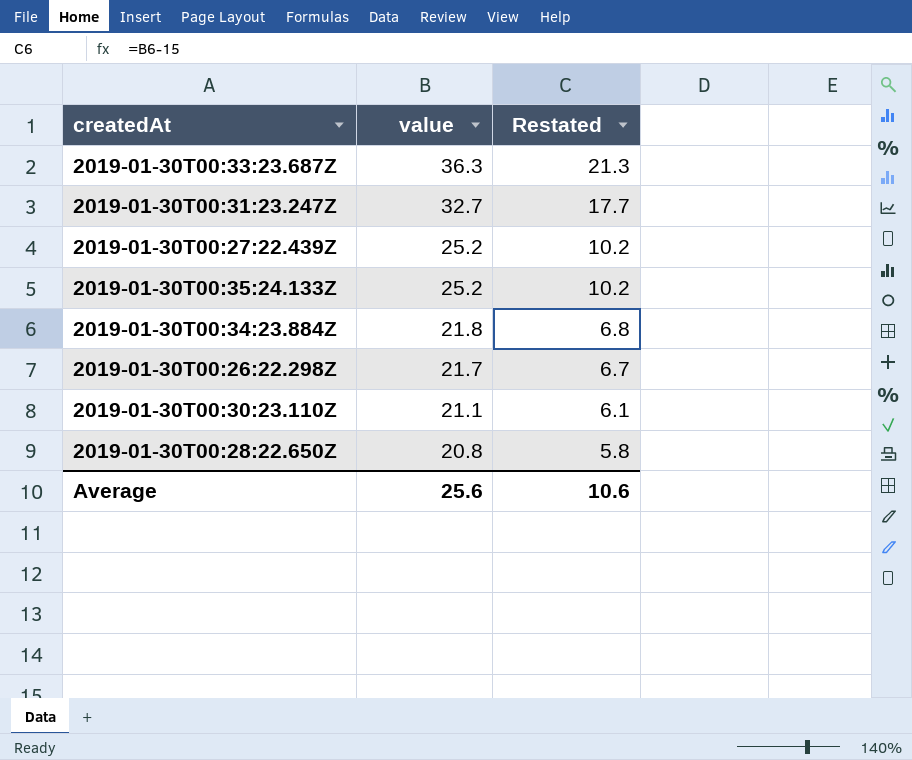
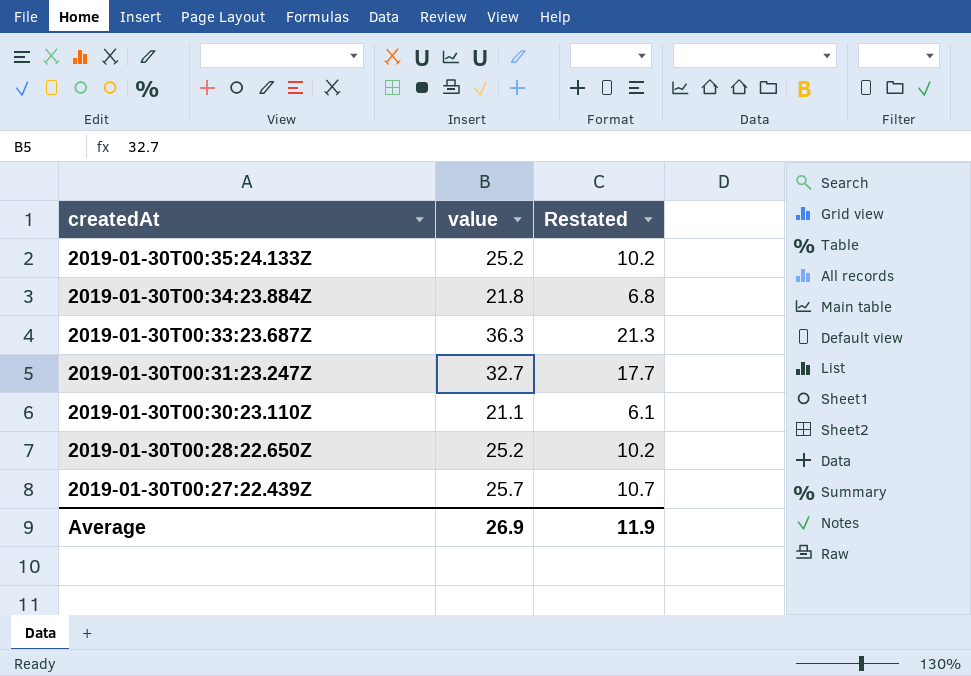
row order: value descending -> createdAt descending
row 2019-01-30T00:26:22.298Z: 21.7 | 6.7 -> none
2019-01-30T00:28:22.650Z | value: 20.8 -> 25.2
2019-01-30T00:28:22.650Z | Restated: 5.8 -> 10.2
2019-01-30T00:27:22.439Z | value: 25.2 -> 25.7
2019-01-30T00:27:22.439Z | Restated: 10.2 -> 10.7
Average | value: 25.6 -> 26.9
Average | Restated: 10.6 -> 11.9

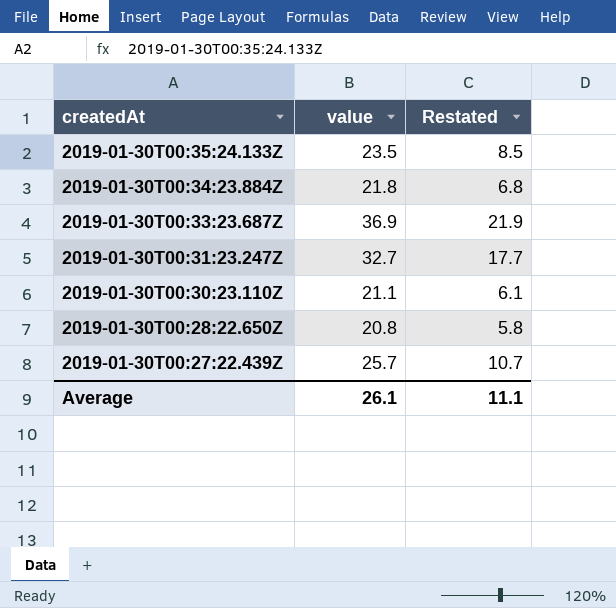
2019-01-30T00:35:24.133Z | value: 25.2 -> 23.5
2019-01-30T00:35:24.133Z | Restated: 10.2 -> 8.5
2019-01-30T00:33:23.687Z | value: 36.3 -> 36.9
2019-01-30T00:33:23.687Z | Restated: 21.3 -> 21.9
2019-01-30T00:28:22.650Z | value: 25.2 -> 20.8
2019-01-30T00:28:22.650Z | Restated: 10.2 -> 5.8
Average | value: 26.9 -> 26.1
Average | Restated: 11.9 -> 11.1

